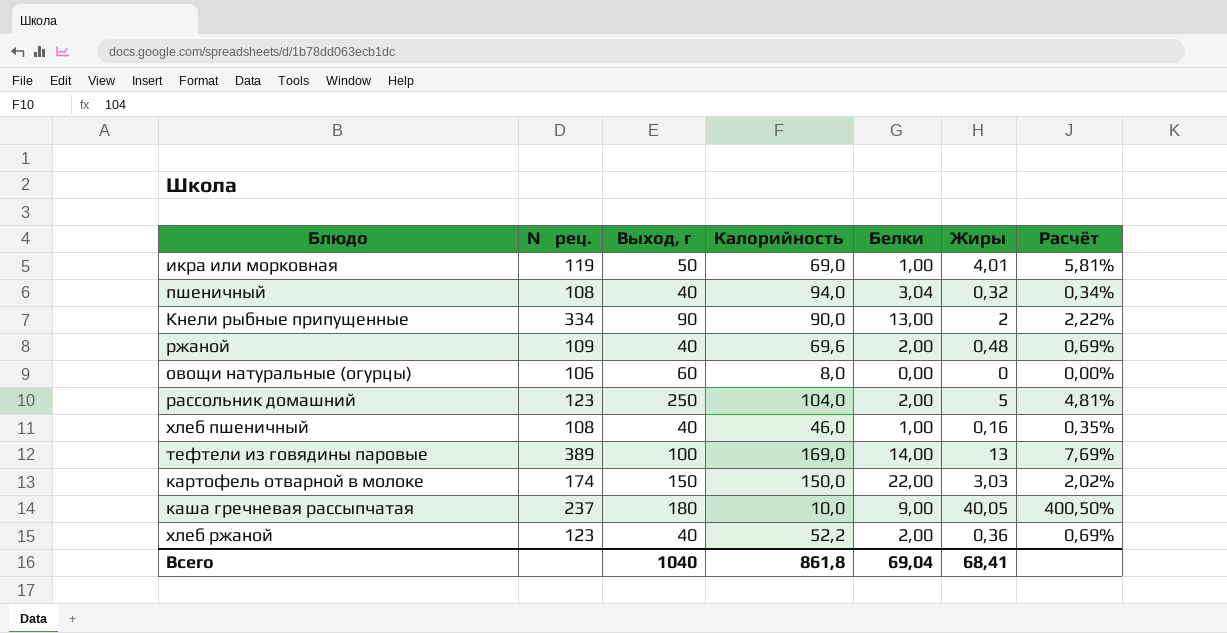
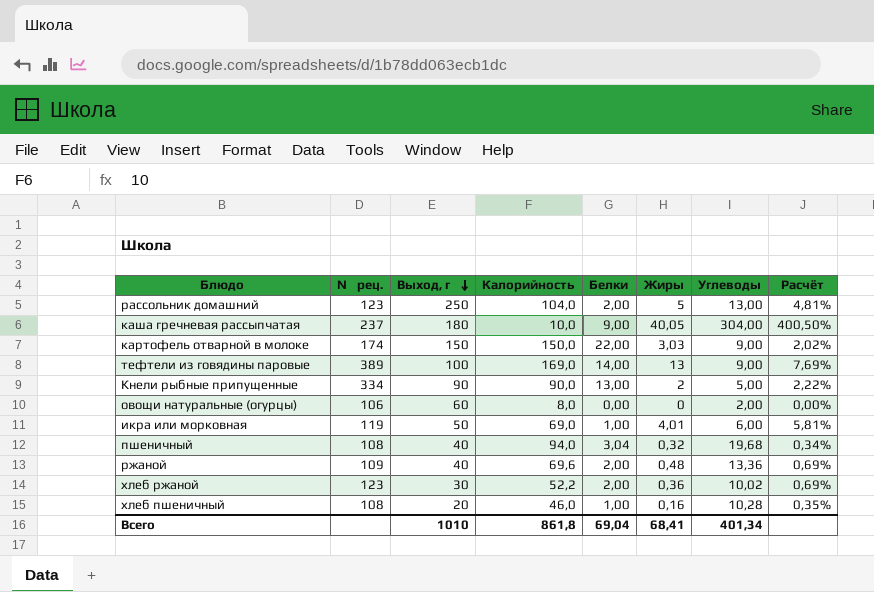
row order: none -> Выход, г descending
column Углеводы | position: none -> 7
хлеб ржаной | Выход, г: 40 -> 30
хлеб пшеничный | Выход, г: 40 -> 20
Всего | Выход, г: 1040 -> 1010

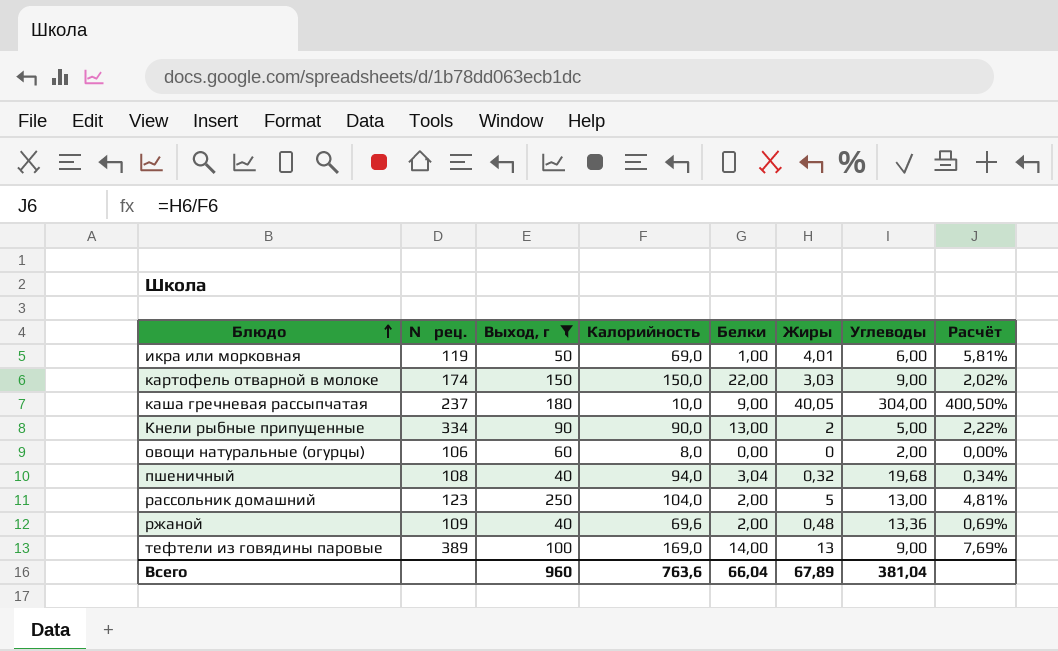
filter: none -> Выход, г >= 40
row order: Выход, г descending -> Блюдо ascending
Всего | Выход, г: 1010 -> 960
Всего | Калорийность: 861,8 -> 763,6
Всего | Белки: 69,04 -> 66,04
Всего | Жиры: 68,41 -> 67,89
Всего | Углеводы: 401,34 -> 381,04

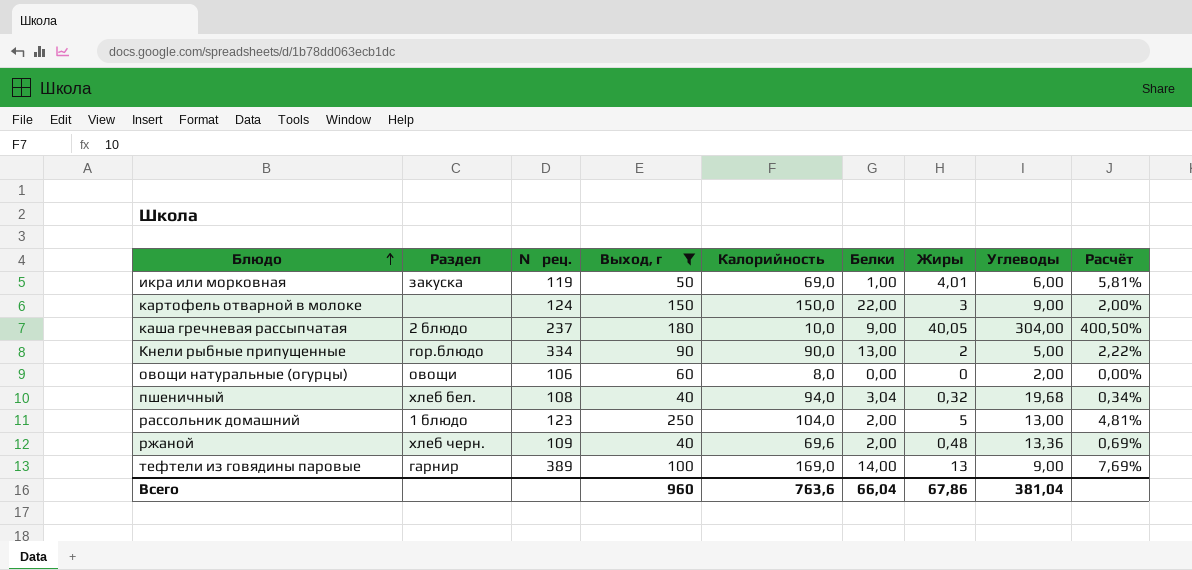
column Раздел | position: none -> 2
картофель отварной в молоке | № рец.: 174 -> 124
картофель отварной в молоке | Жиры: 3,03 -> 3
картофель отварной в молоке | Расчёт: 2,02% -> 2,00%
Всего | Жиры: 67,89 -> 67,86

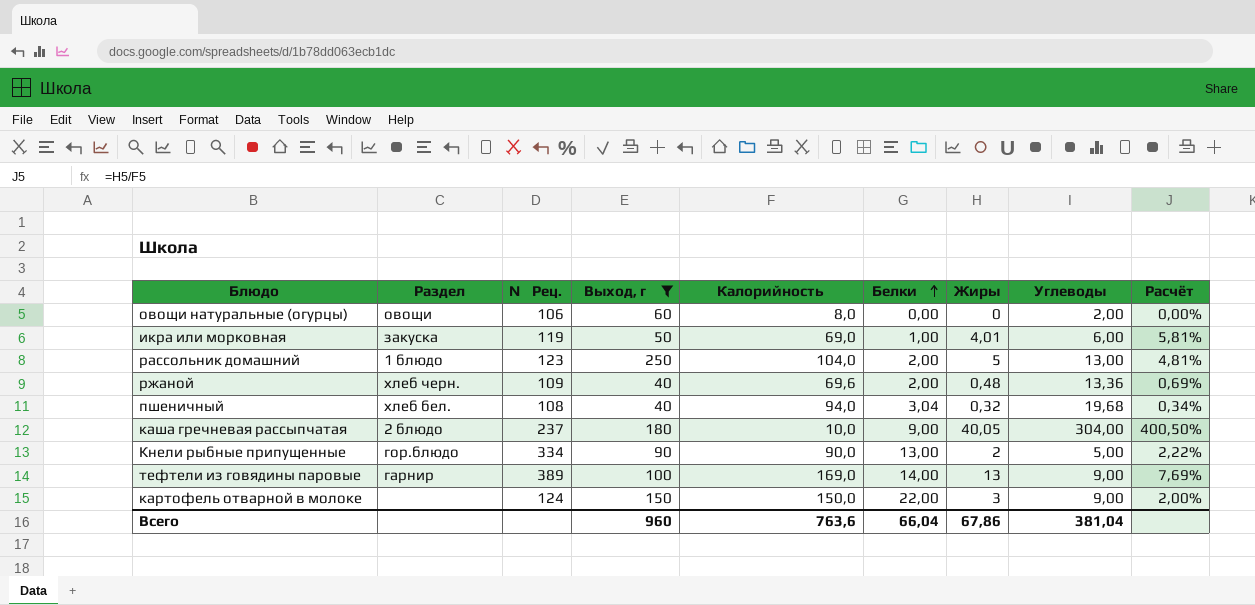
row order: Блюдо ascending -> Белки ascending
column name: № рец. -> № Рец.

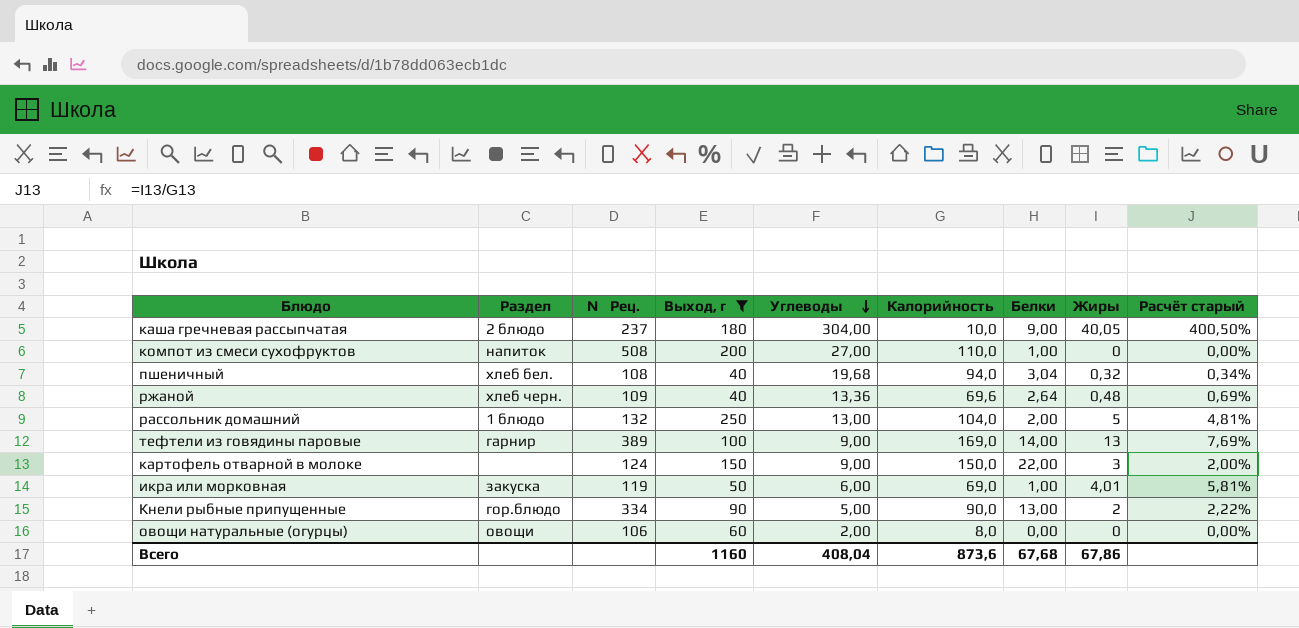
row order: Белки ascending -> Углеводы descending
column Углеводы | position: 8 -> 5
column name: Расчёт -> Расчёт старый
row компот из смеси сухофруктов: none -> напиток | 508 | 200 | 27,00 | 110,0 | 1,00 | 0 | 0,00%
ржаной | Белки: 2,00 -> 2,64
рассольник домашний | № Рец.: 123 -> 132
Всего | Выход, г: 960 -> 1160
Всего | Углеводы: 381,04 -> 408,04
Всего | Калорийность: 763,6 -> 873,6
Всего | Белки: 66,04 -> 67,68

